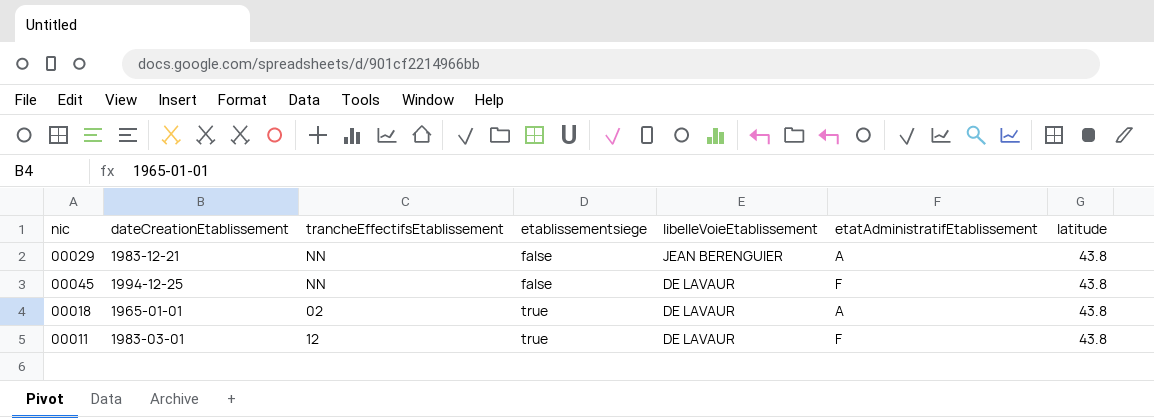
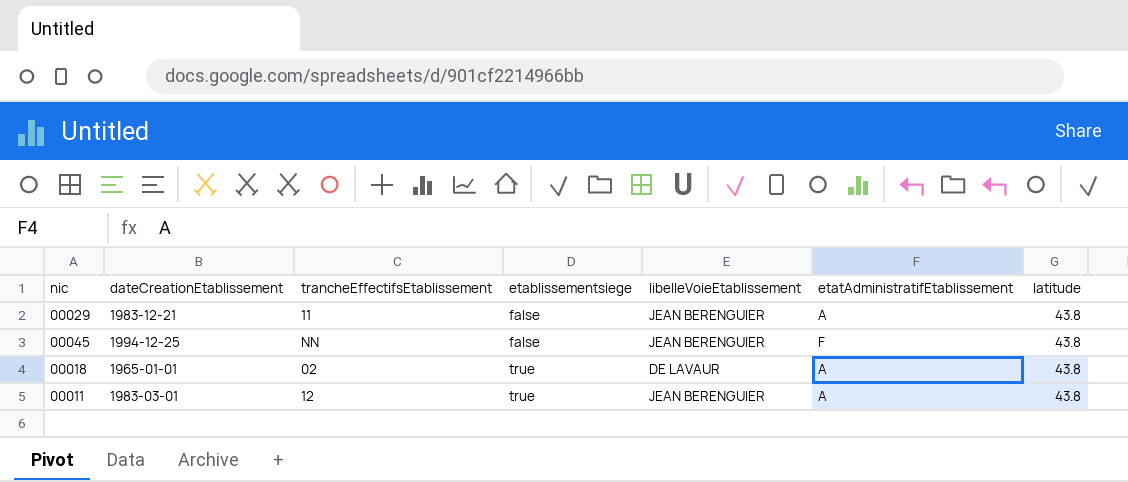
00029 | trancheEffectifsEtablissement: NN -> 11
00045 | libelleVoieEtablissement: DE LAVAUR -> JEAN BERENGUIER
00011 | libelleVoieEtablissement: DE LAVAUR -> JEAN BERENGUIER
00011 | etatAdministratifEtablissement: F -> A

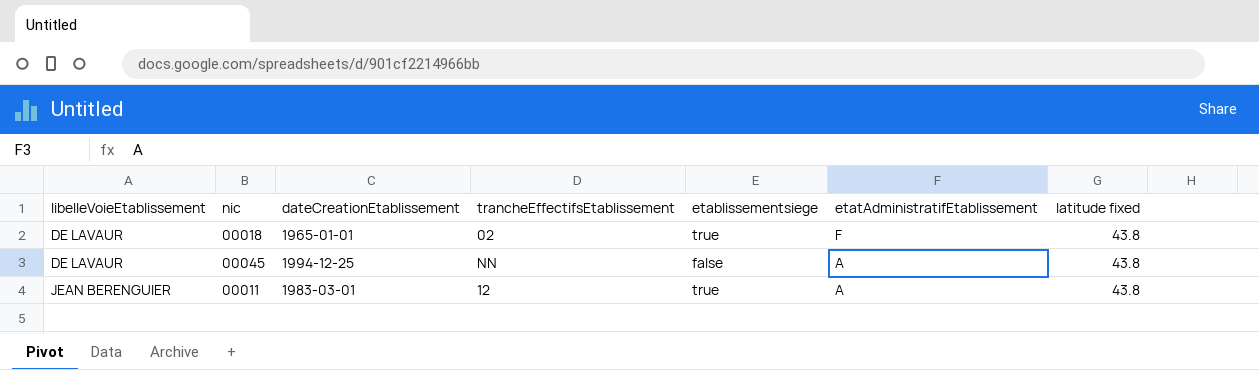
row order: etablissementsiege ascending -> libelleVoieEtablissement ascending
column libelleVoieEtablissement | position: 5 -> 1
column name: latitude -> latitude fixed
row 00029: 1983-12-21 | 11 | false | JEAN BERENGUIER | A | 43.8 -> none
00018 | etatAdministratifEtablissement: A -> F
00045 | libelleVoieEtablissement: JEAN BERENGUIER -> DE LAVAUR
00045 | etatAdministratifEtablissement: F -> A

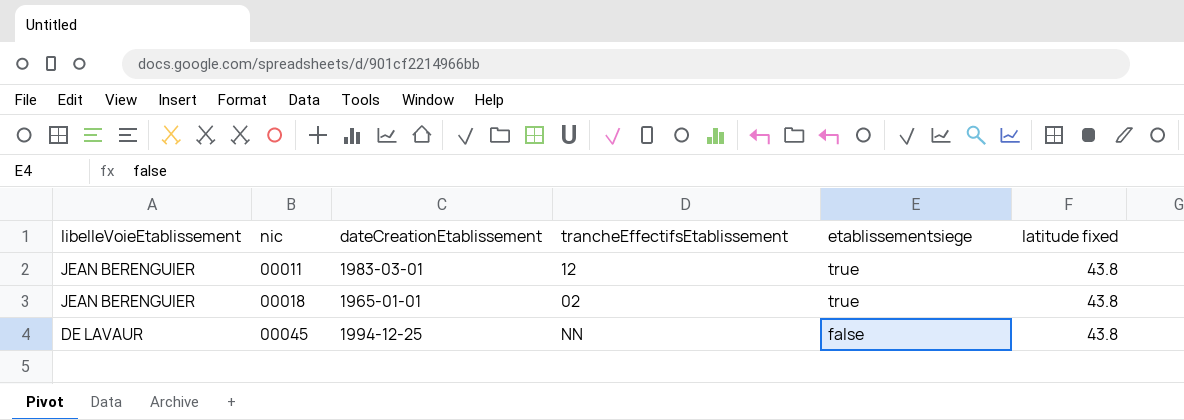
row order: libelleVoieEtablissement ascending -> libelleVoieEtablissement descending
column etatAdministratifEtablissement | position: 6 -> none
00018 | libelleVoieEtablissement: DE LAVAUR -> JEAN BERENGUIER

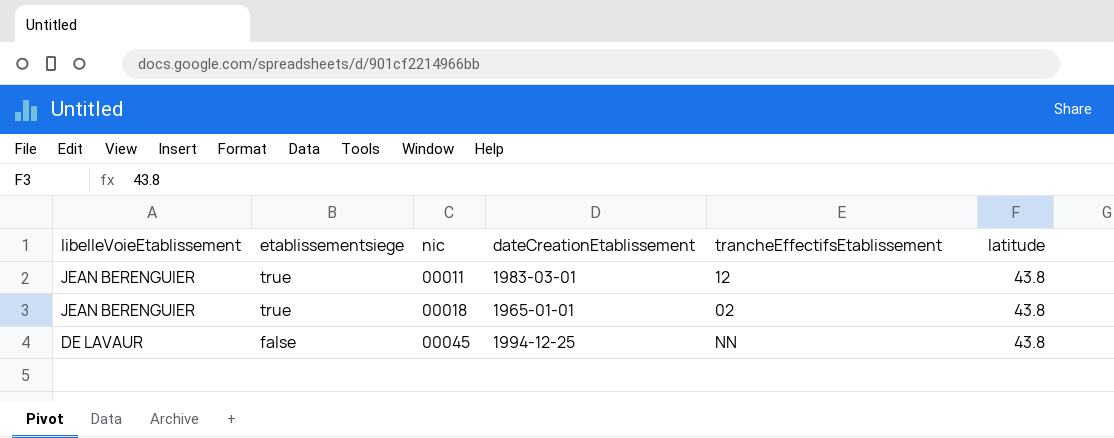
column etablissementsiege | position: 5 -> 2
column name: latitude fixed -> latitude

